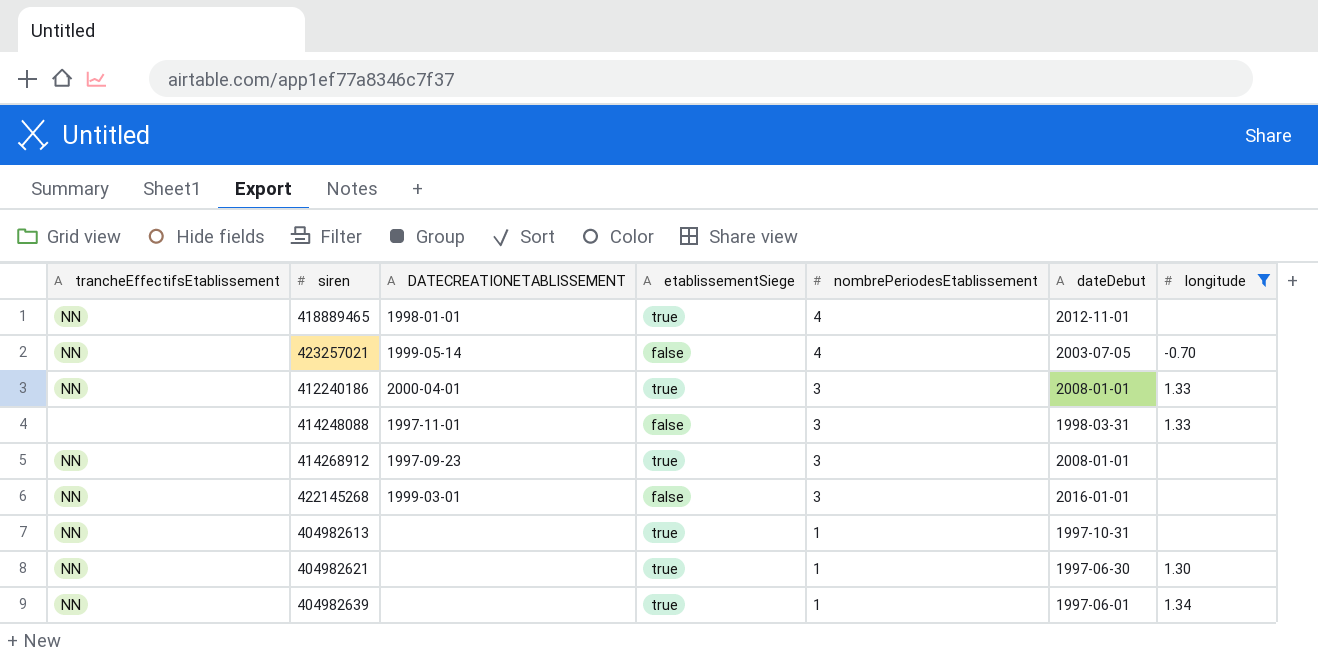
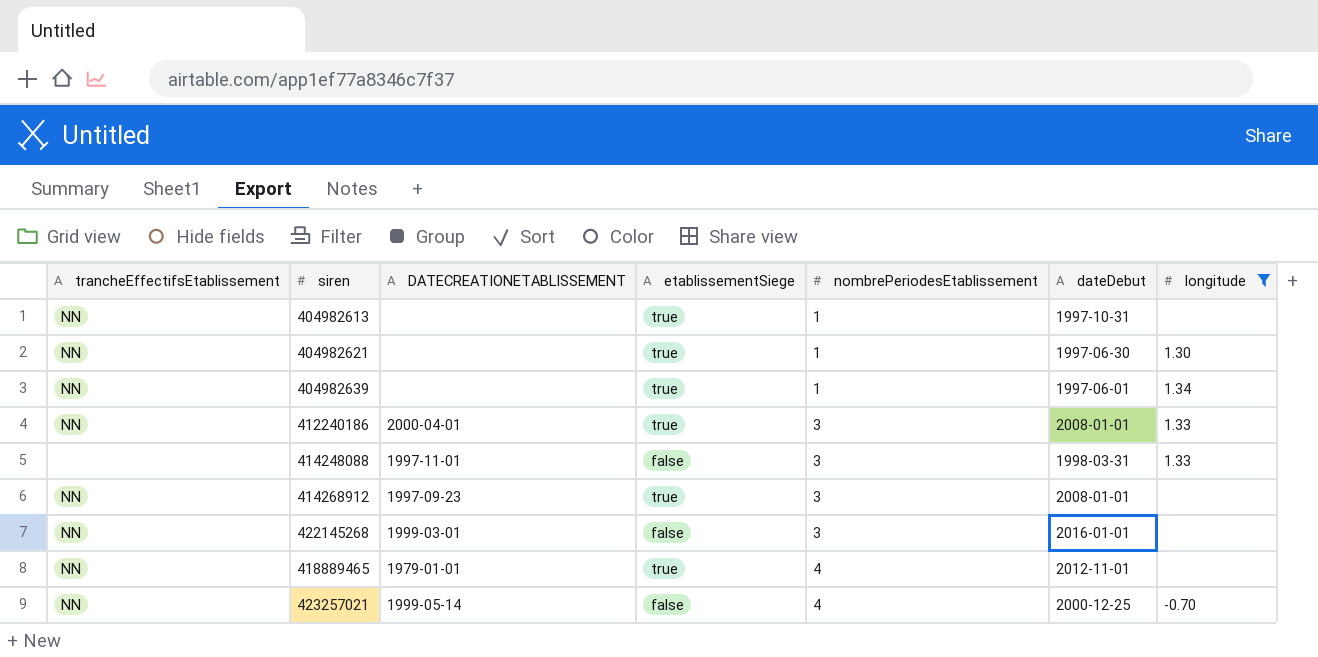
row order: nombrePeriodesEtablissement descending -> nombrePeriodesEtablissement ascending
418889465 | DATECREATIONETABLISSEMENT: 1998-01-01 -> 1979-01-01
423257021 | dateDebut: 2003-07-05 -> 2000-12-25

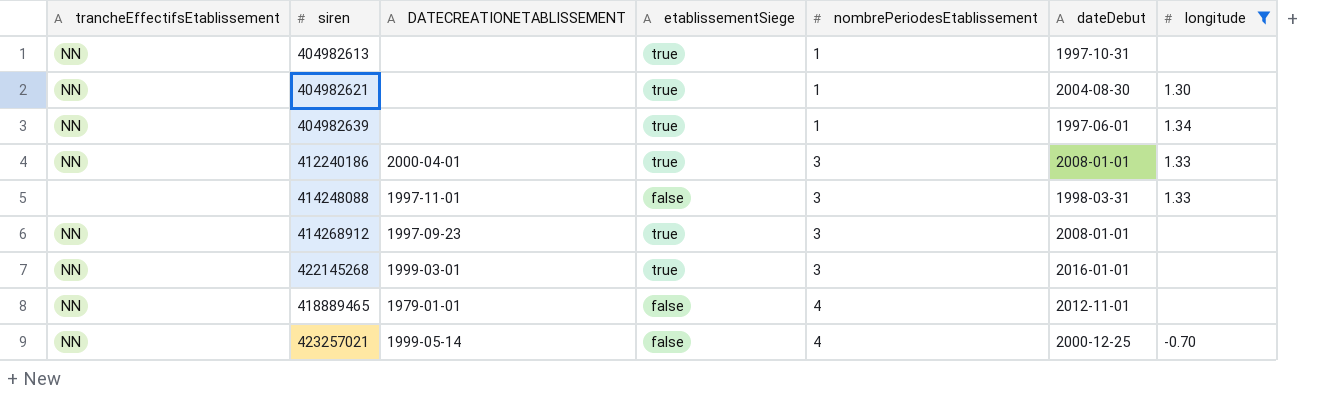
404982621 | dateDebut: 1997-06-30 -> 2004-08-30
422145268 | etablissementSiege: false -> true
418889465 | etablissementSiege: true -> false

